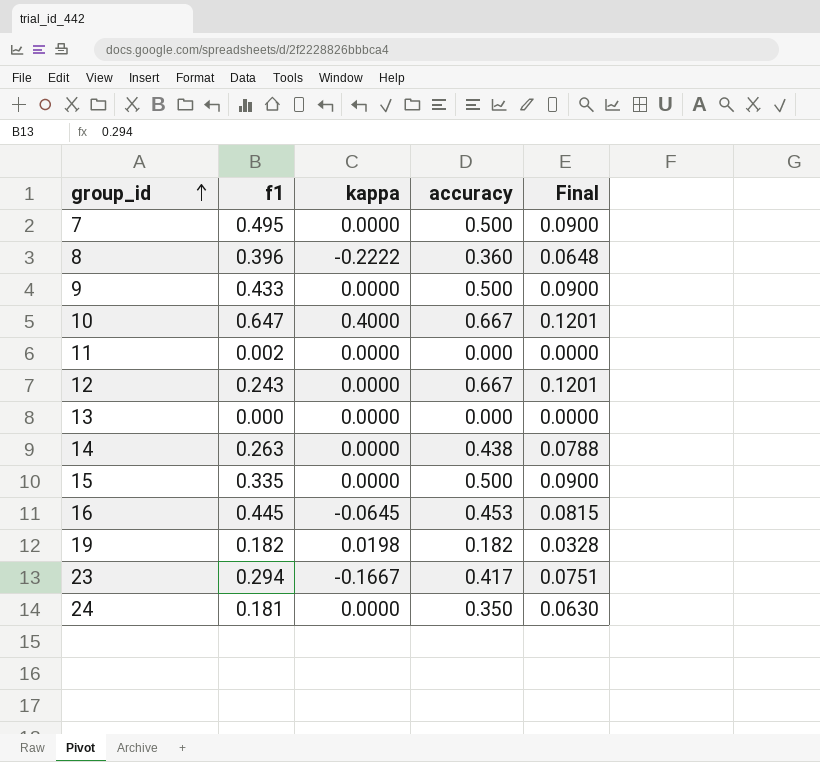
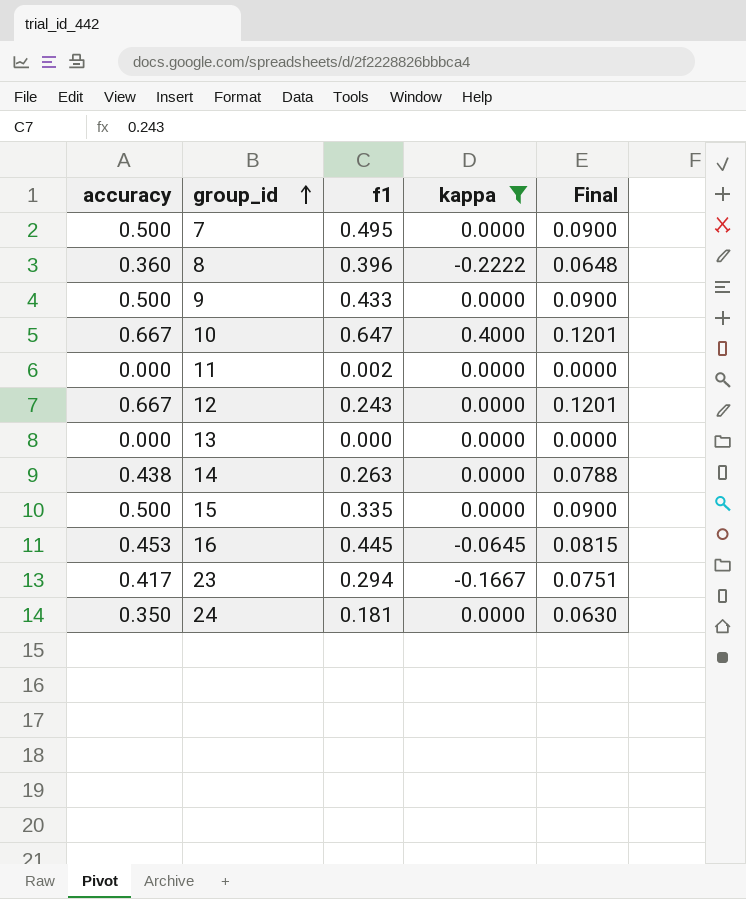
filter: none -> kappa != 0.0198
column accuracy | position: 4 -> 1

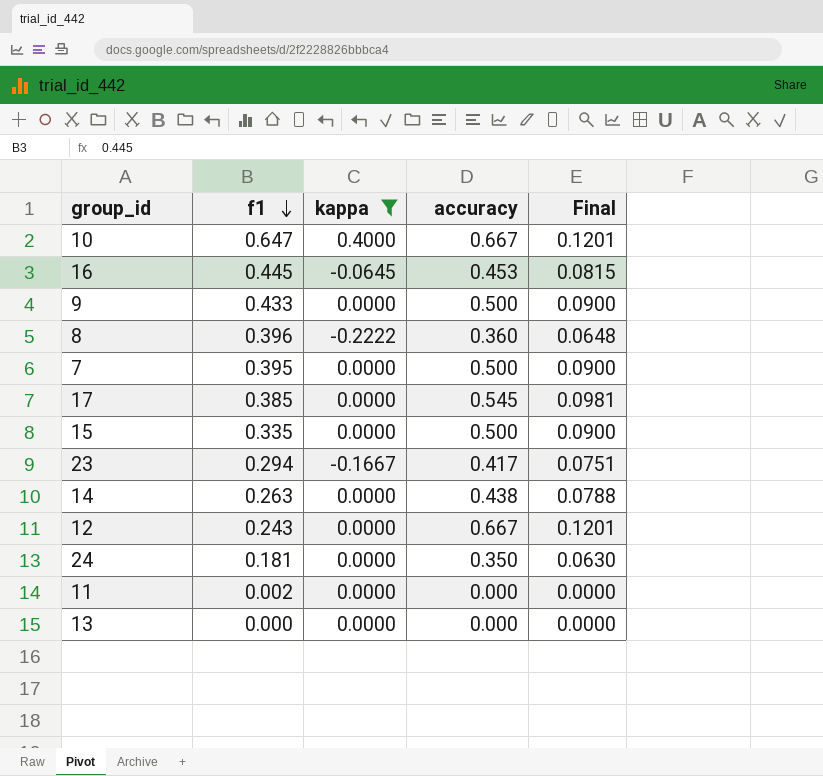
row order: group_id ascending -> f1 descending
column accuracy | position: 1 -> 4
7 | f1: 0.495 -> 0.395
row 17: none -> 0.385 | 0.0000 | 0.545 | 0.0981

